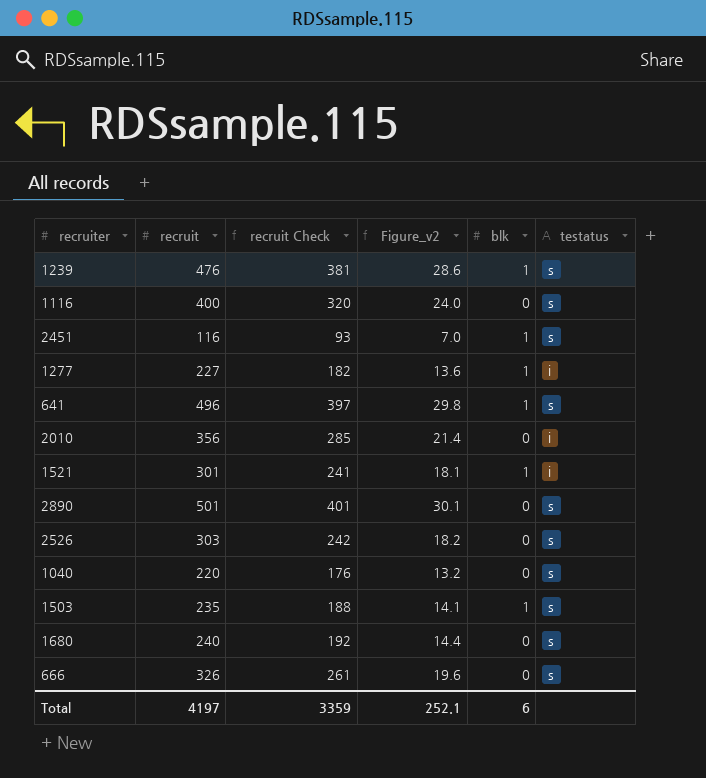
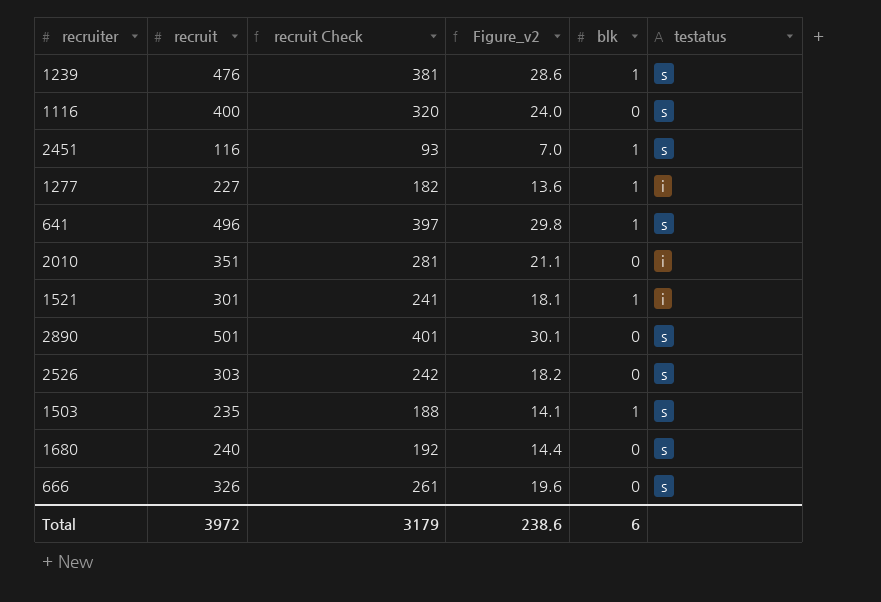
row 1040: 220 | 176 | 13.2 | 0 | s -> none
2010 | recruit: 356 -> 351
2010 | recruit Check: 285 -> 281
2010 | Figure_v2: 21.4 -> 21.1
Total | recruit: 4197 -> 3972
Total | recruit Check: 3359 -> 3179
Total | Figure_v2: 252.1 -> 238.6

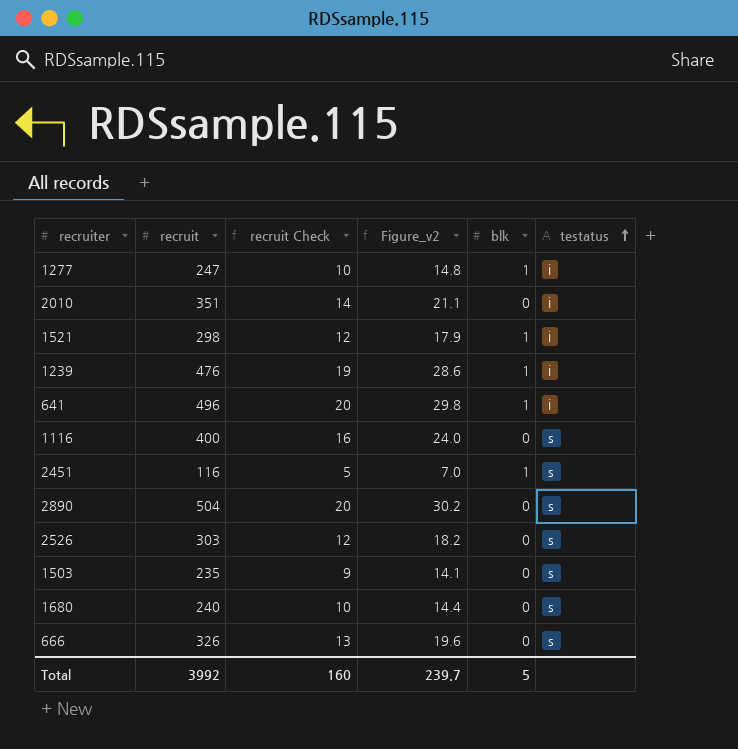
row order: none -> testatus ascending
column recruit Check | formula: [recruit] * 0.8 -> [recruit] * 0.04
1277 | recruit: 227 -> 247
1277 | Figure_v2: 13.6 -> 14.8
1521 | recruit: 301 -> 298
1521 | Figure_v2: 18.1 -> 17.9
1239 | testatus: s -> i
641 | testatus: s -> i
2890 | recruit: 501 -> 504
2890 | Figure_v2: 30.1 -> 30.2
1503 | blk: 1 -> 0
Total | recruit: 3972 -> 3992
Total | recruit Check: 3179 -> 160
Total | Figure_v2: 238.6 -> 239.7
Total | blk: 6 -> 5

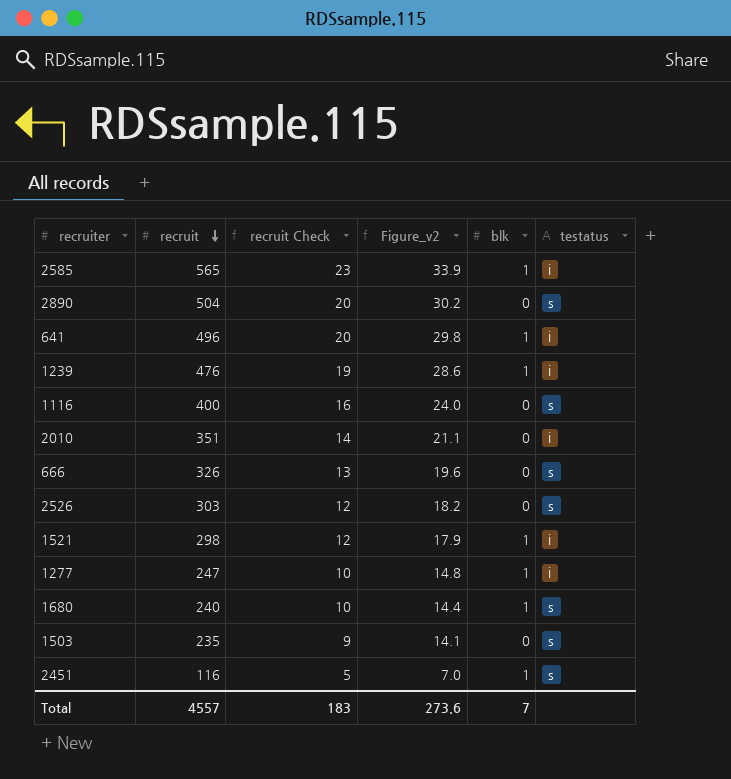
row order: testatus ascending -> recruit descending
row 2585: none -> 565 | 23 | 33.9 | 1 | i
1680 | blk: 0 -> 1
Total | recruit: 3992 -> 4557
Total | recruit Check: 160 -> 183
Total | Figure_v2: 239.7 -> 273.6
Total | blk: 5 -> 7

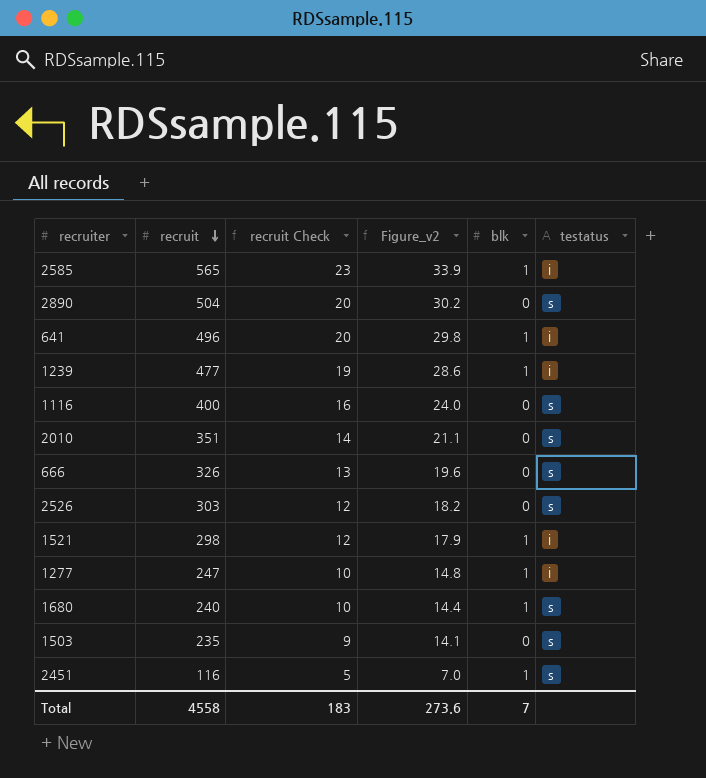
1239 | recruit: 476 -> 477
2010 | testatus: i -> s
Total | recruit: 4557 -> 4558

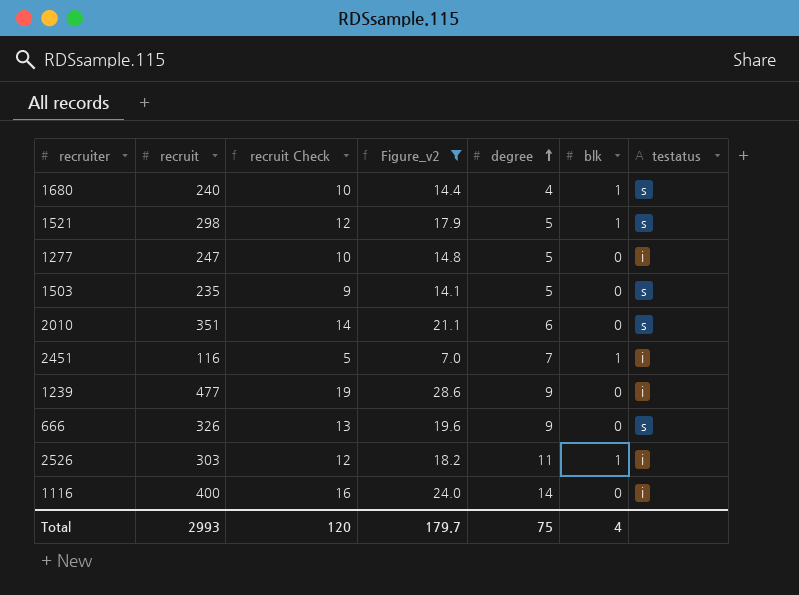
filter: none -> Figure_v2 <= 28.6
row order: recruit descending -> degree ascending
column degree | position: none -> 5
1521 | testatus: i -> s
1277 | blk: 1 -> 0
2451 | testatus: s -> i
1239 | blk: 1 -> 0
2526 | blk: 0 -> 1
2526 | testatus: s -> i
1116 | testatus: s -> i
Total | recruit: 4558 -> 2993
Total | recruit Check: 183 -> 120
Total | Figure_v2: 273.6 -> 179.7
Total | blk: 7 -> 4

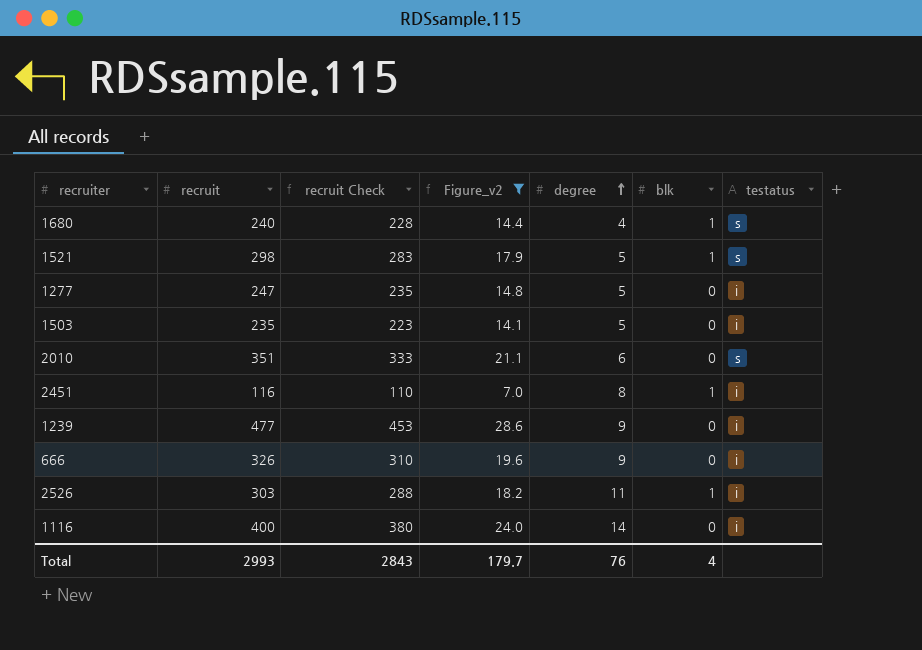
column recruit Check | formula: [recruit] * 0.04 -> [recruit] * 0.95
1503 | testatus: s -> i
2451 | degree: 7 -> 8
666 | testatus: s -> i
Total | recruit Check: 120 -> 2843
Total | degree: 75 -> 76

